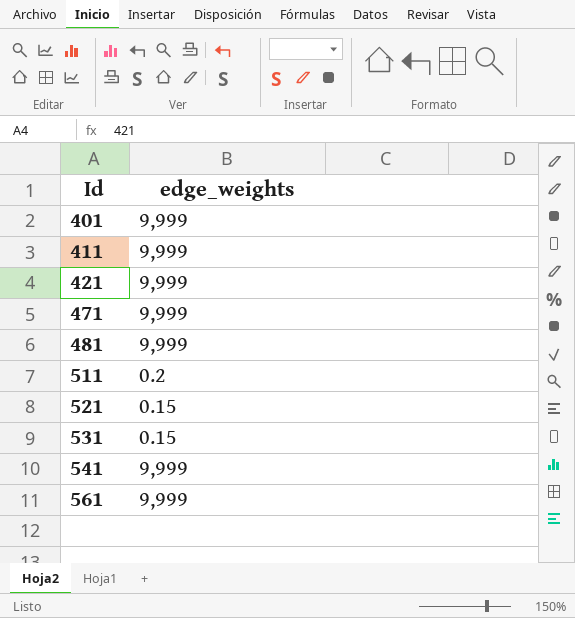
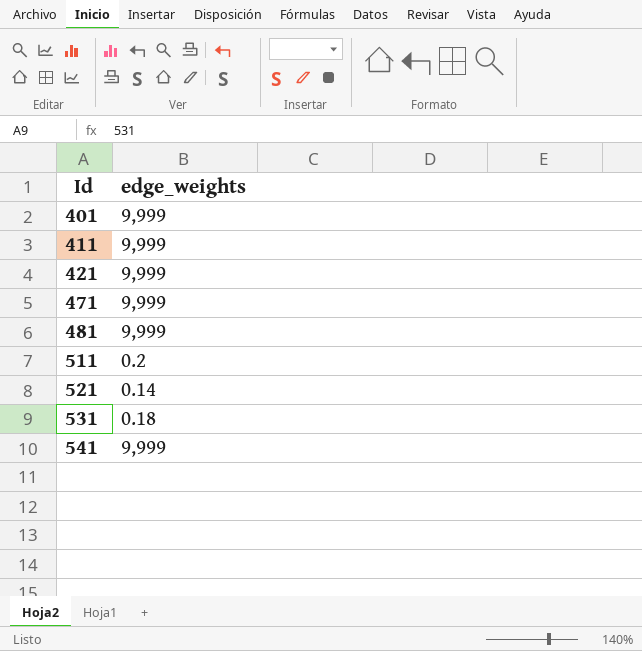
row 561: 9,999 -> none
521 | edge_weights: 0.15 -> 0.14
531 | edge_weights: 0.15 -> 0.18

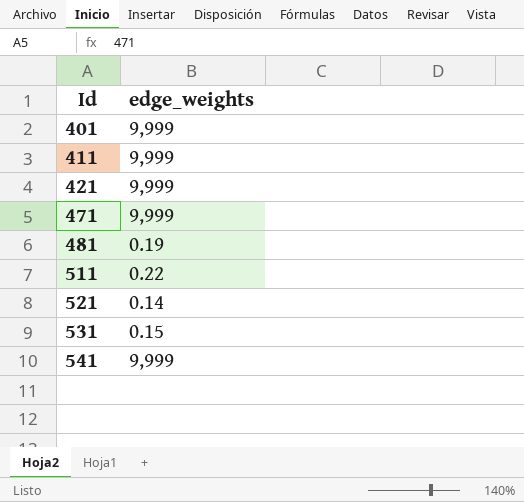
481 | edge_weights: 9,999 -> 0.19
511 | edge_weights: 0.2 -> 0.22
531 | edge_weights: 0.18 -> 0.15

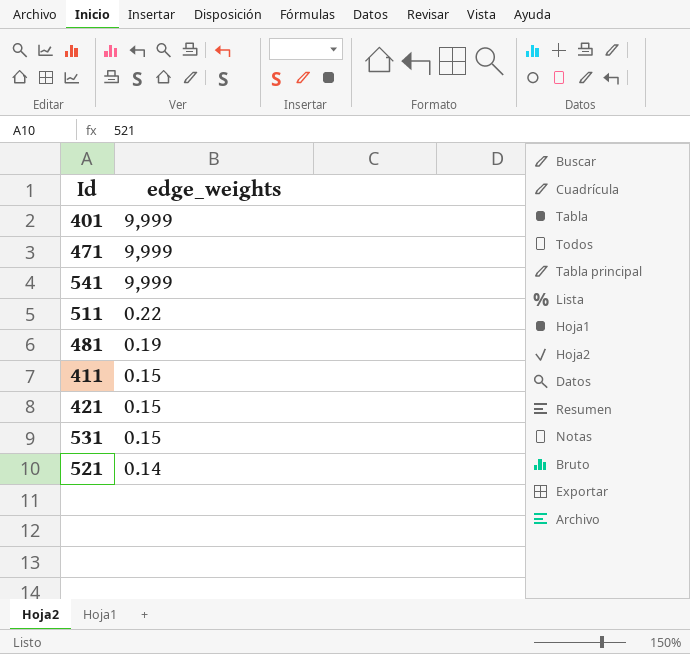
row order: Id ascending -> edge_weights descending
411 | edge_weights: 9,999 -> 0.15
421 | edge_weights: 9,999 -> 0.15

